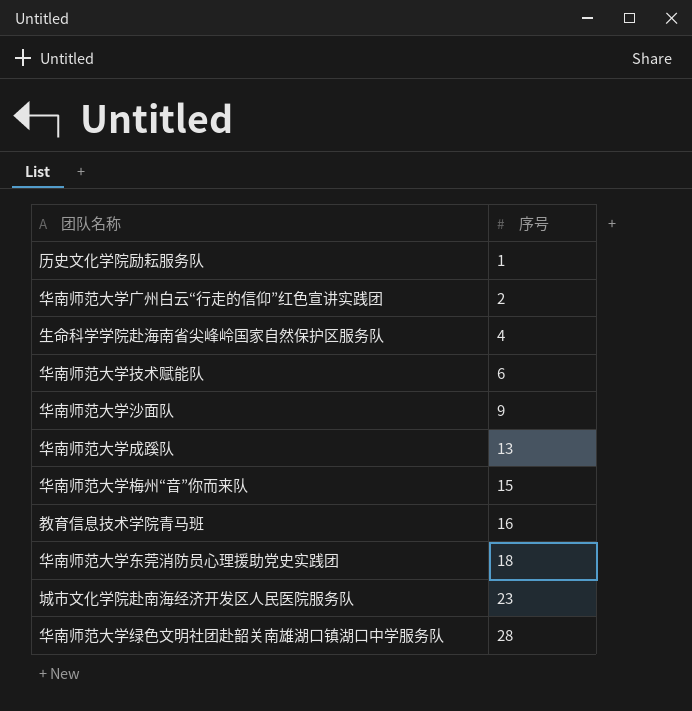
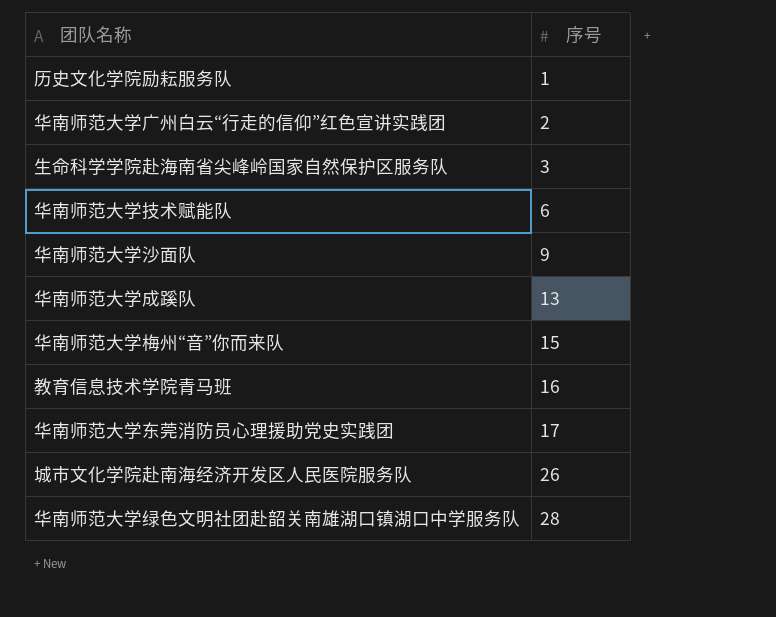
生命科学学院赴海南省尖峰岭国家自然保护区服务队 | 序号: 4 -> 3
华南师范大学东莞消防员心理援助党史实践团 | 序号: 18 -> 17
城市文化学院赴南海经济开发区人民医院服务队 | 序号: 23 -> 26

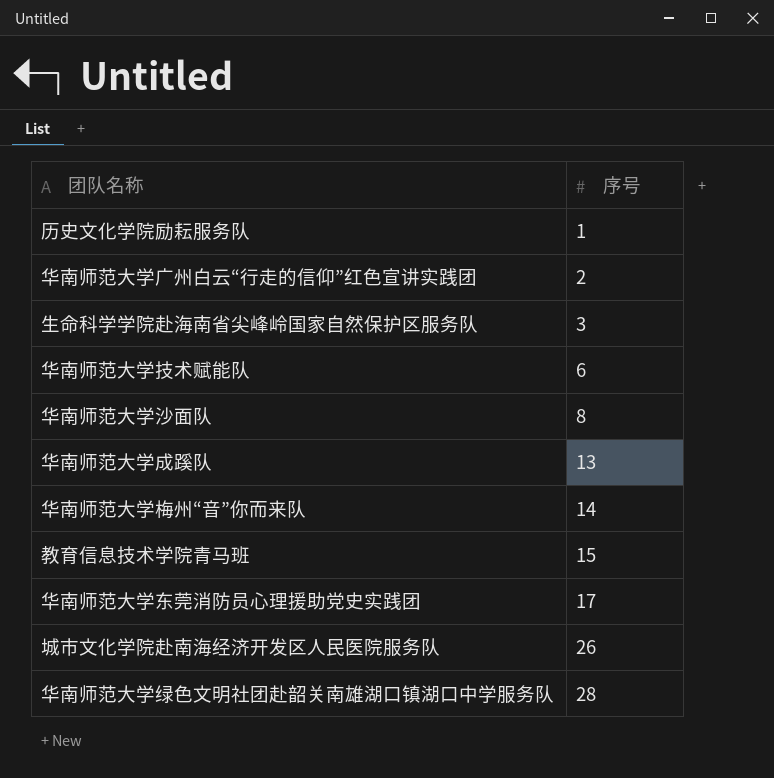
华南师范大学沙面队 | 序号: 9 -> 8
华南师范大学梅州“音”你而来队 | 序号: 15 -> 14
教育信息技术学院青马班 | 序号: 16 -> 15

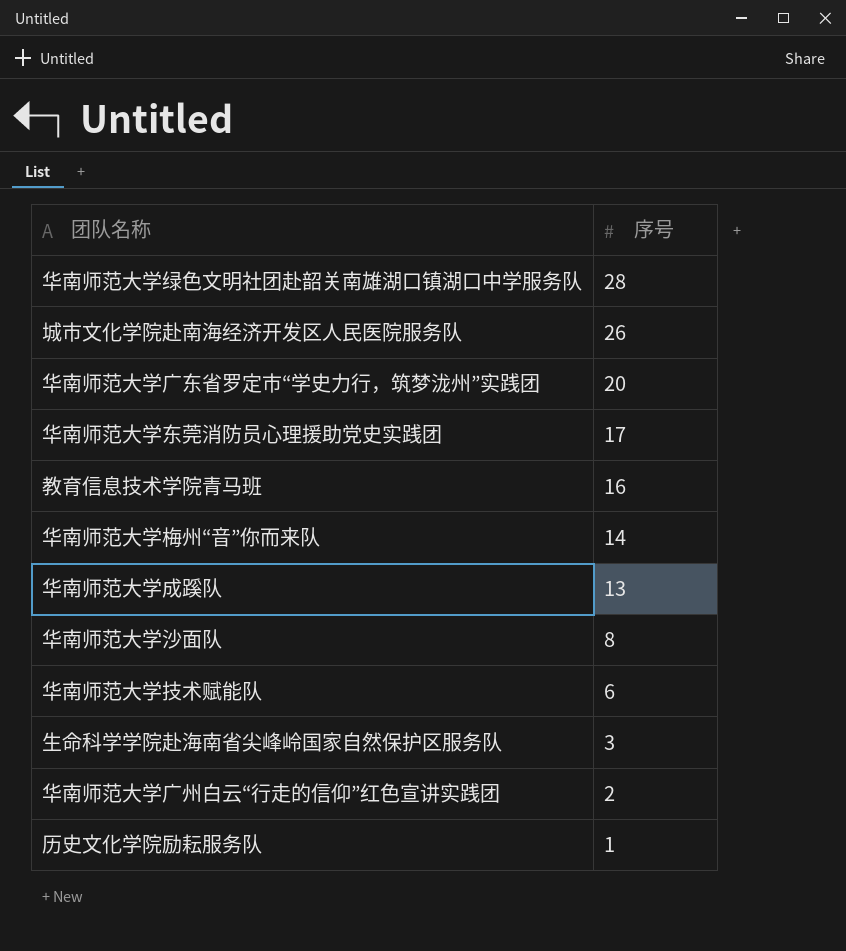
row order: 序号 ascending -> 序号 descending
row 华南师范大学广东省罗定市“学史力行，筑梦泷州”实践团: none -> 20
教育信息技术学院青马班 | 序号: 15 -> 16

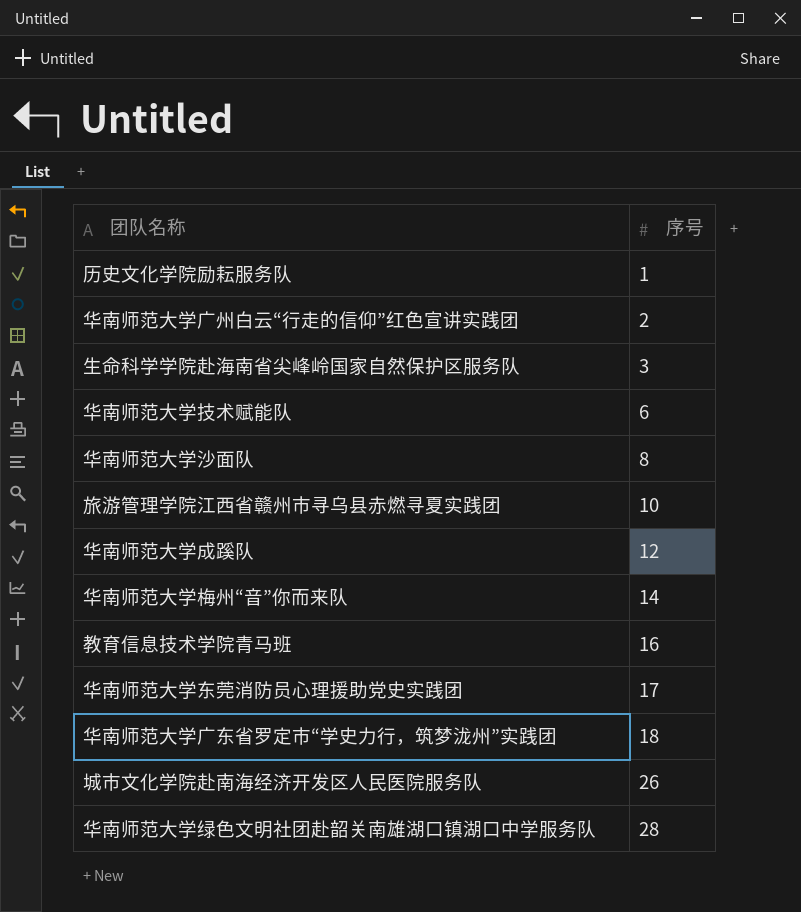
row order: 序号 descending -> 序号 ascending
row 旅游管理学院江西省赣州市寻乌县赤燃寻夏实践团: none -> 10
华南师范大学成蹊队 | 序号: 13 -> 12
华南师范大学广东省罗定市“学史力行，筑梦泷州”实践团 | 序号: 20 -> 18

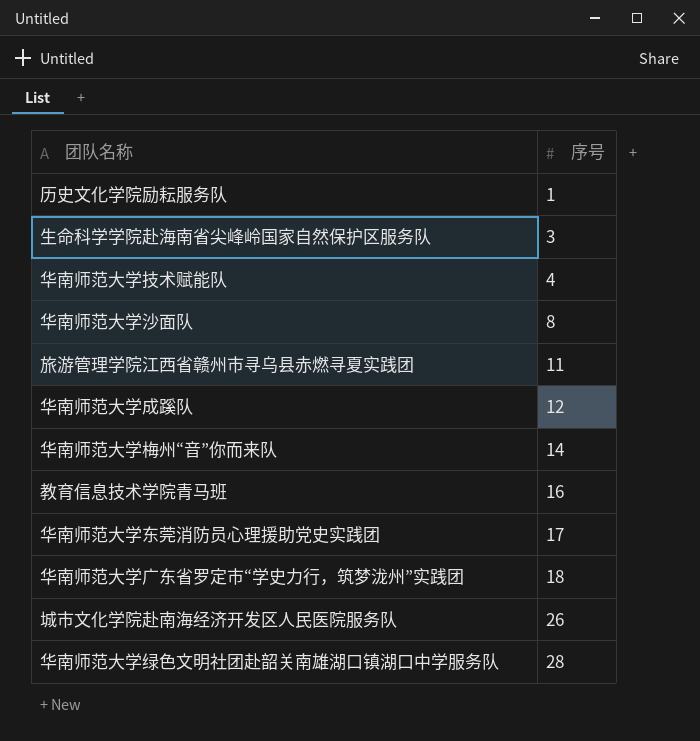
row 华南师范大学广州白云“行走的信仰”红色宣讲实践团: 2 -> none
华南师范大学技术赋能队 | 序号: 6 -> 4
旅游管理学院江西省赣州市寻乌县赤燃寻夏实践团 | 序号: 10 -> 11

